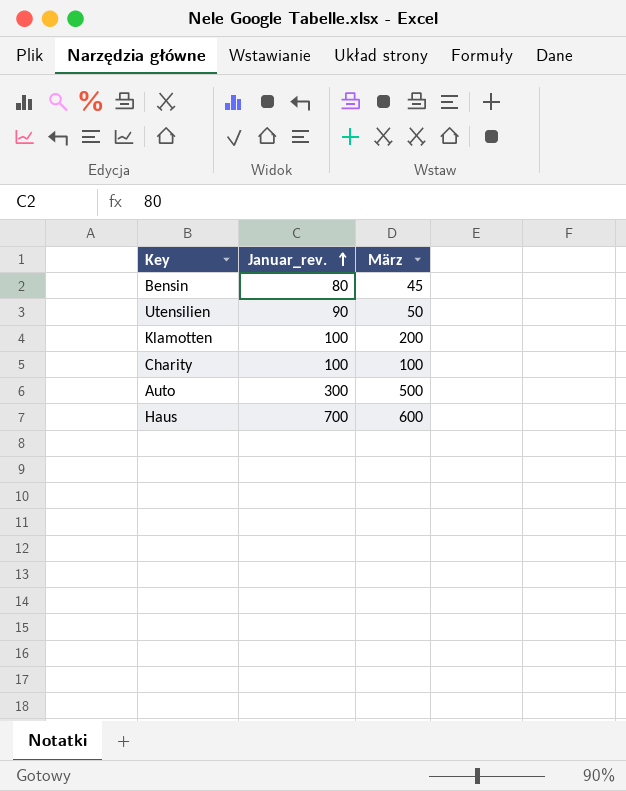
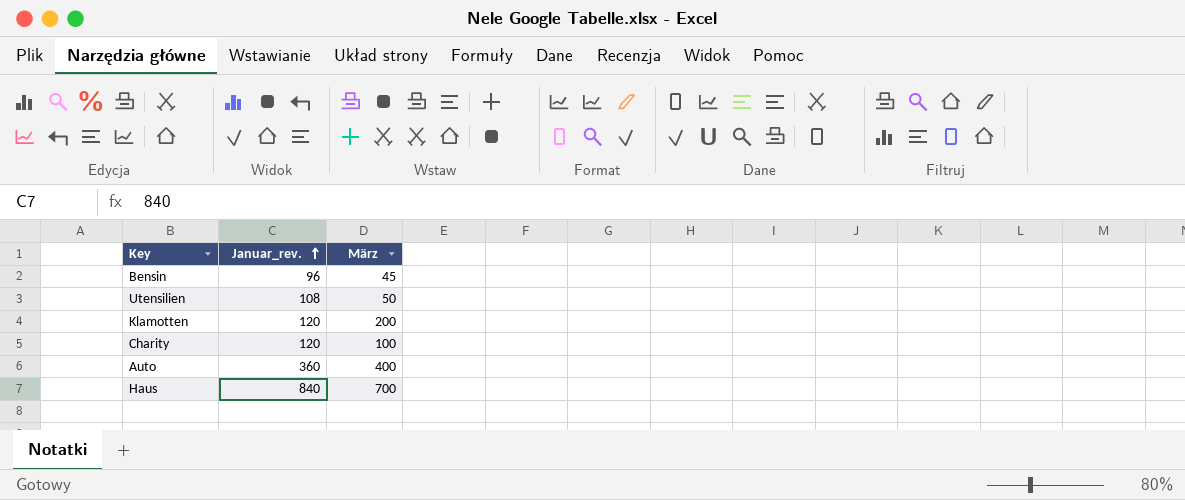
Bensin | Januar_rev.: 80 -> 96
Utensilien | Januar_rev.: 90 -> 108
Klamotten | Januar_rev.: 100 -> 120
Charity | Januar_rev.: 100 -> 120
Auto | Januar_rev.: 300 -> 360
Auto | März: 500 -> 400
Haus | Januar_rev.: 700 -> 840
Haus | März: 600 -> 700

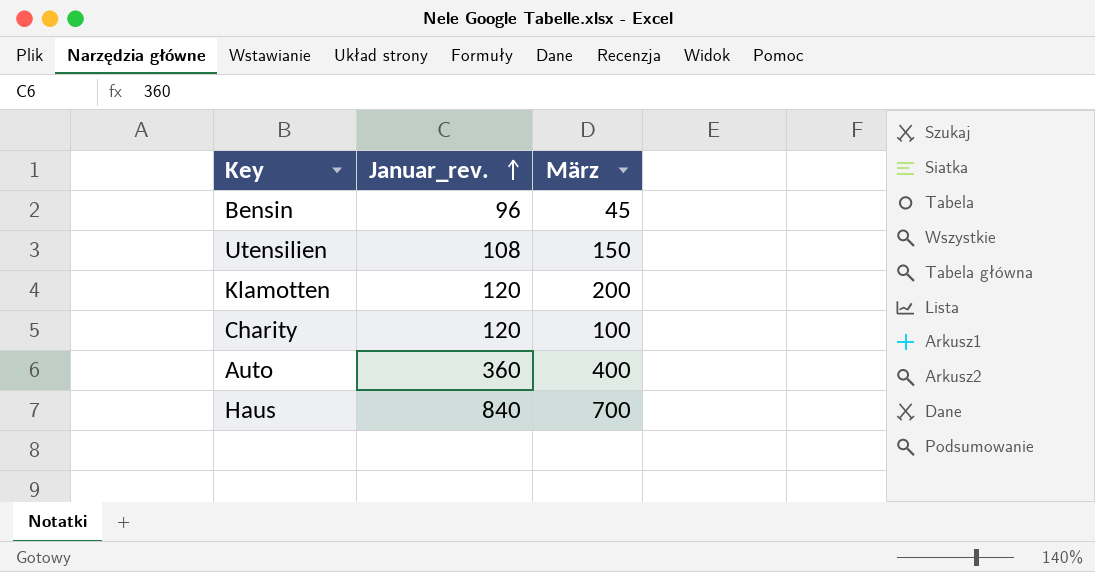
Utensilien | März: 50 -> 150

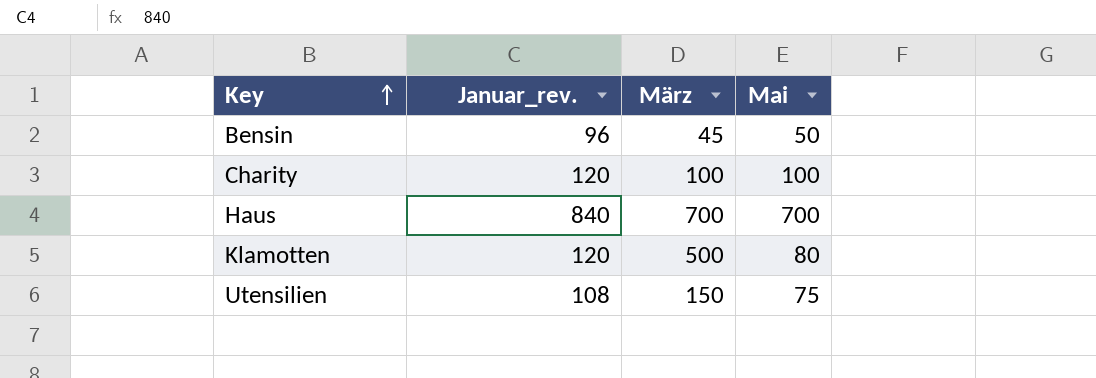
row order: Januar_rev. ascending -> Key ascending
column Mai | position: none -> 4
row Auto: 360 | 400 -> none
Klamotten | März: 200 -> 500

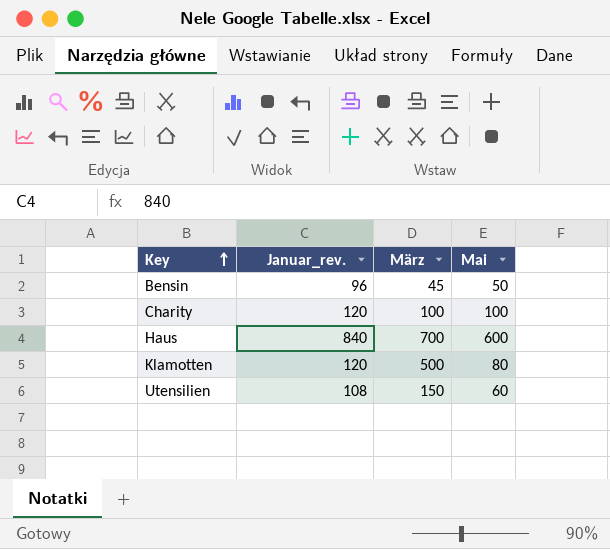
Haus | Mai: 700 -> 600
Utensilien | Mai: 75 -> 60

